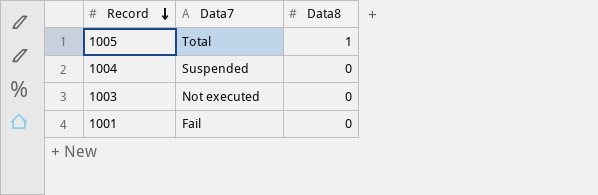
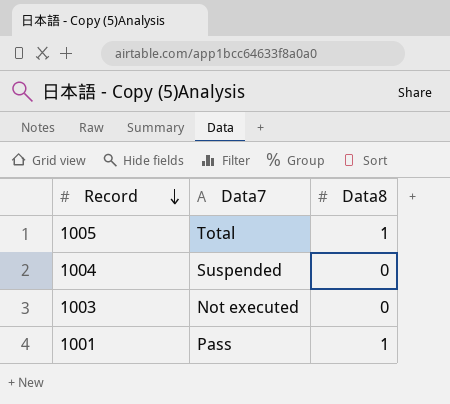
1001 | Data7: Fail -> Pass
1001 | Data8: 0 -> 1

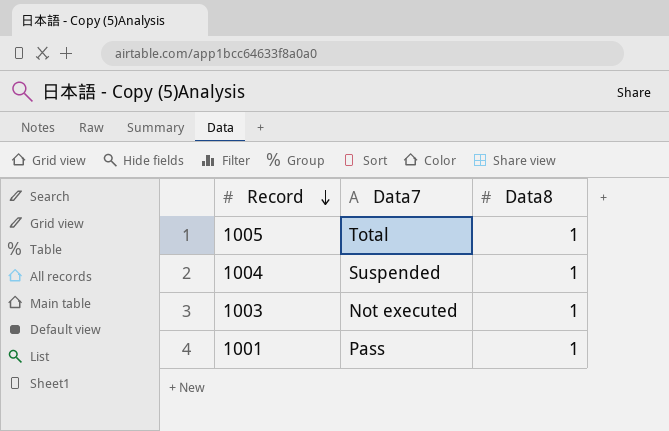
1004 | Data8: 0 -> 1
1003 | Data8: 0 -> 1

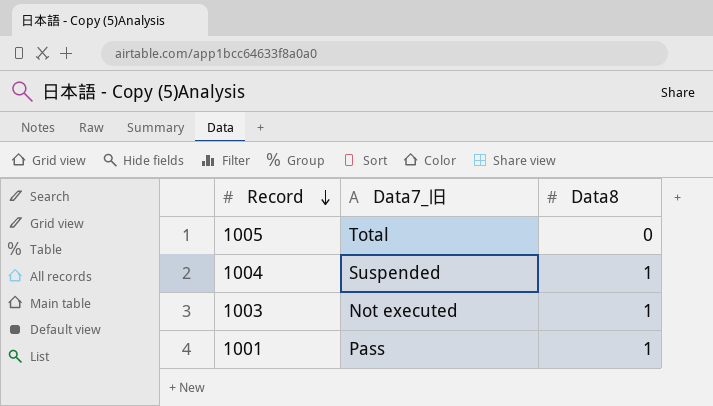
column name: Data7 -> Data7_旧
1005 | Data8: 1 -> 0

